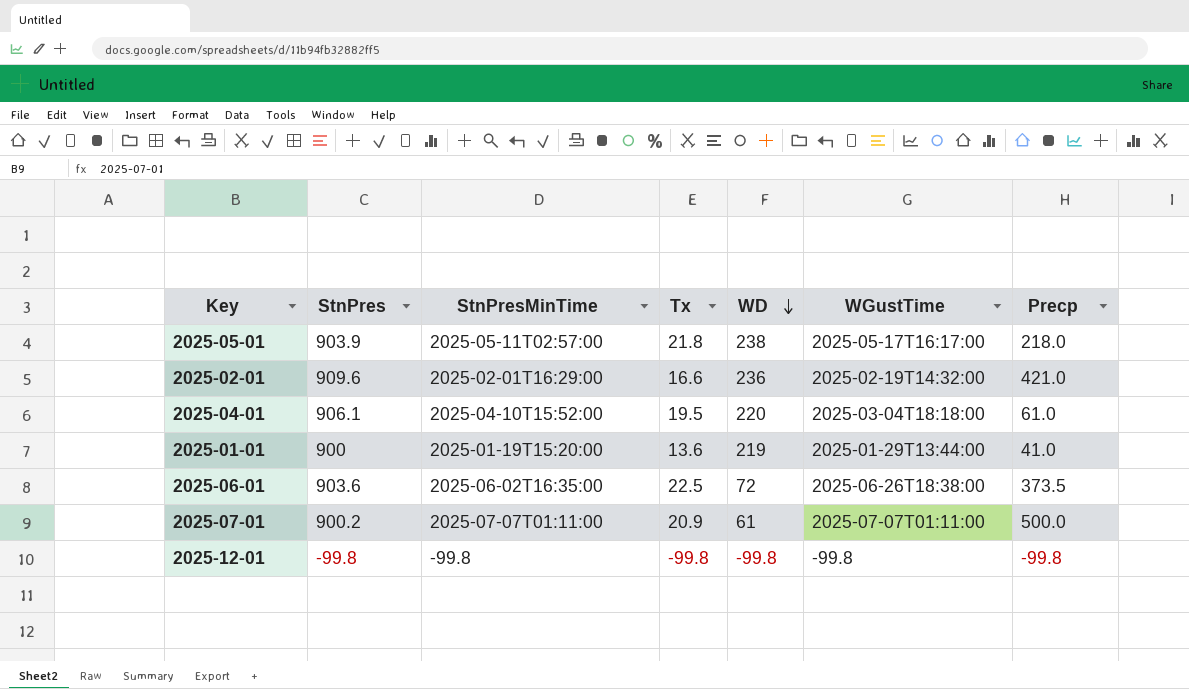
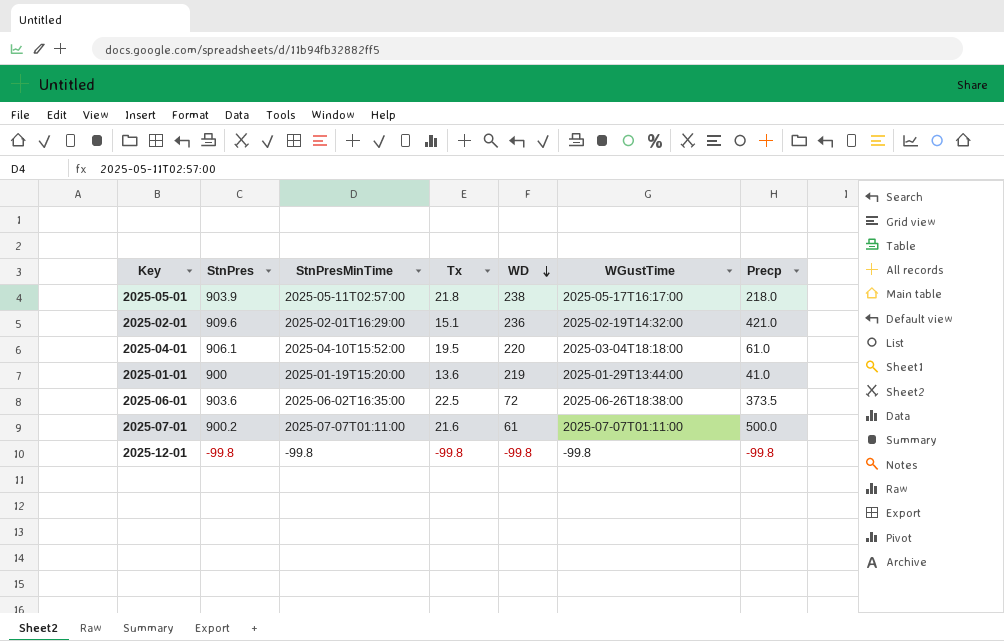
2025-02-01 | Tx: 16.6 -> 15.1
2025-07-01 | Tx: 20.9 -> 21.6

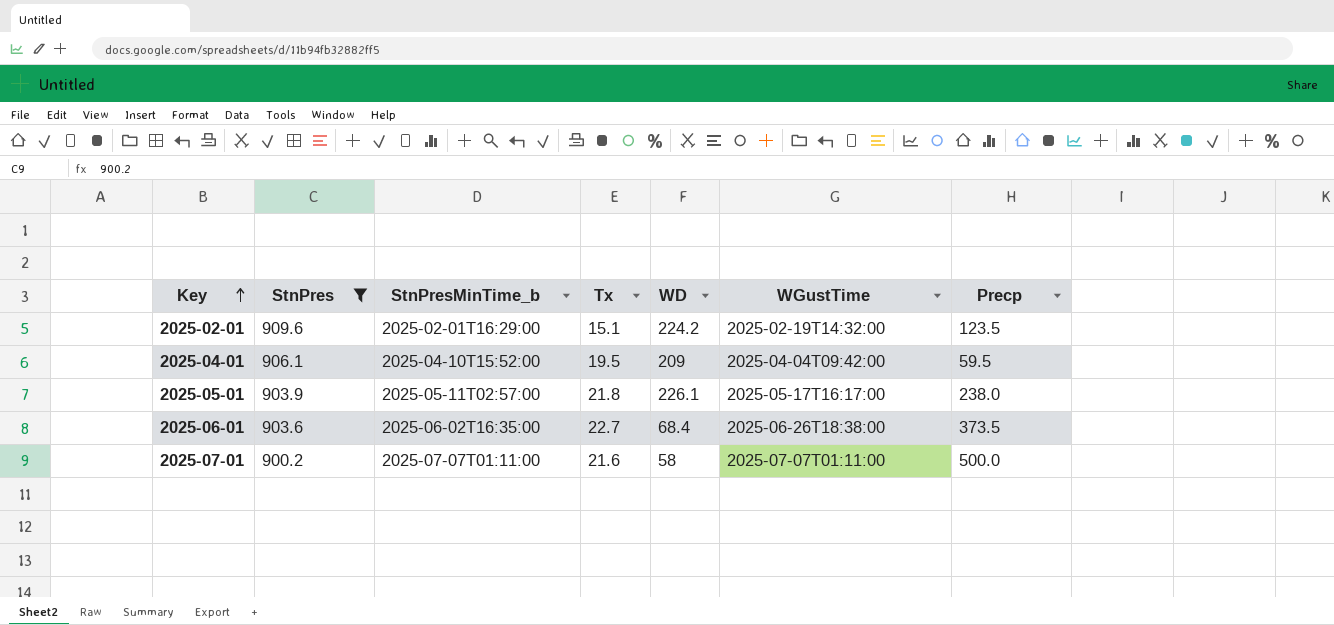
filter: none -> StnPres >= 900.2
row order: WD descending -> Key ascending
column name: StnPresMinTime -> StnPresMinTime_b
2025-02-01 | WD: 236 -> 224.2
2025-02-01 | Precp: 421.0 -> 123.5
2025-04-01 | WD: 220 -> 209
2025-04-01 | WGustTime: 2025-03-04T18:18:00 -> 2025-04-04T09:42:00
2025-04-01 | Precp: 61.0 -> 59.5
2025-05-01 | WD: 238 -> 226.1
2025-05-01 | Precp: 218.0 -> 238.0
2025-06-01 | Tx: 22.5 -> 22.7
2025-06-01 | WD: 72 -> 68.4
2025-07-01 | WD: 61 -> 58

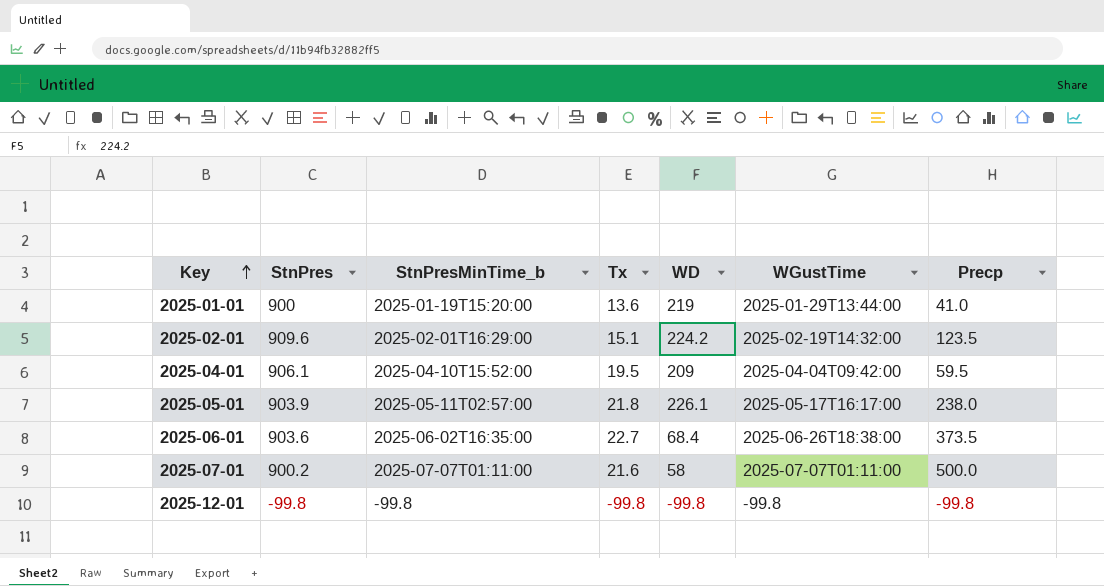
filter: StnPres >= 900.2 -> none

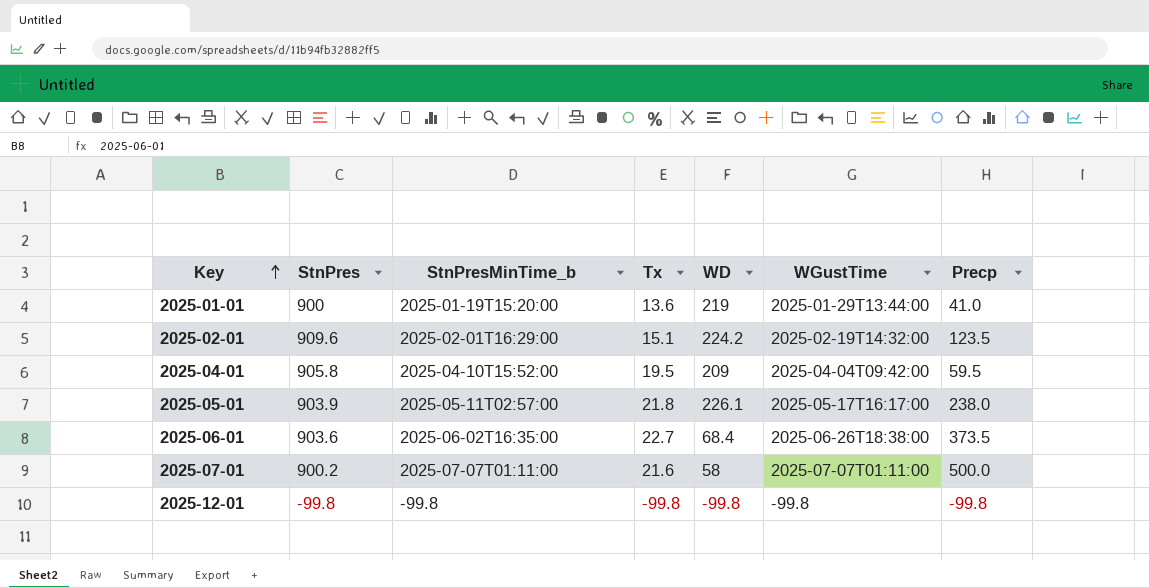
2025-04-01 | StnPres: 906.1 -> 905.8

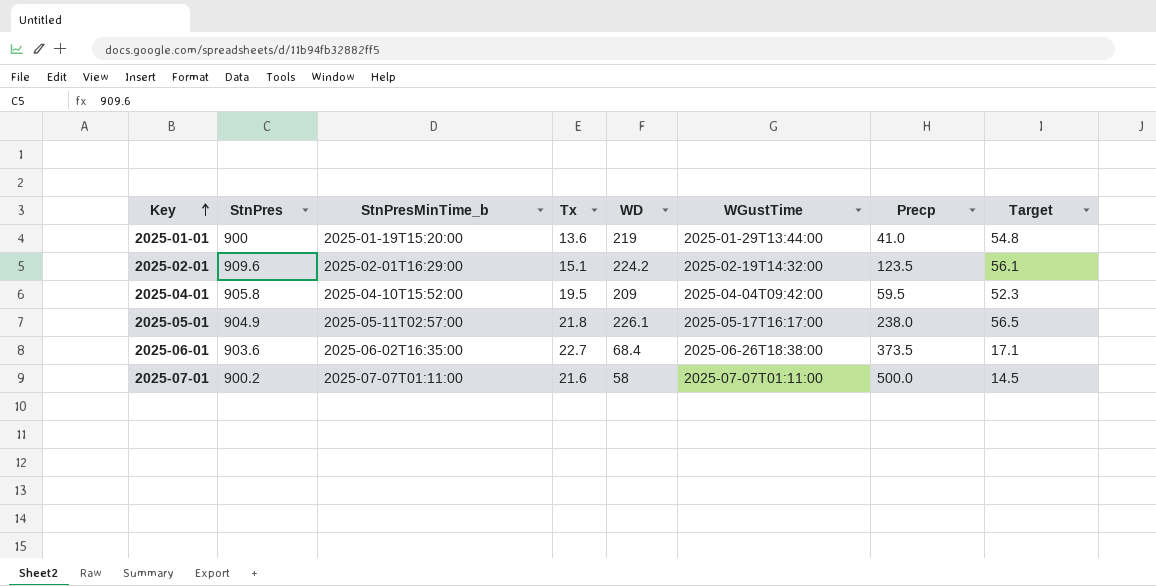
column Target | formula: none -> [WD] * 0.25
row 2025-12-01: -99.8 | -99.8 | -99.8 | -99.8 | -99.8 | -99.8 -> none
2025-05-01 | StnPres: 903.9 -> 904.9

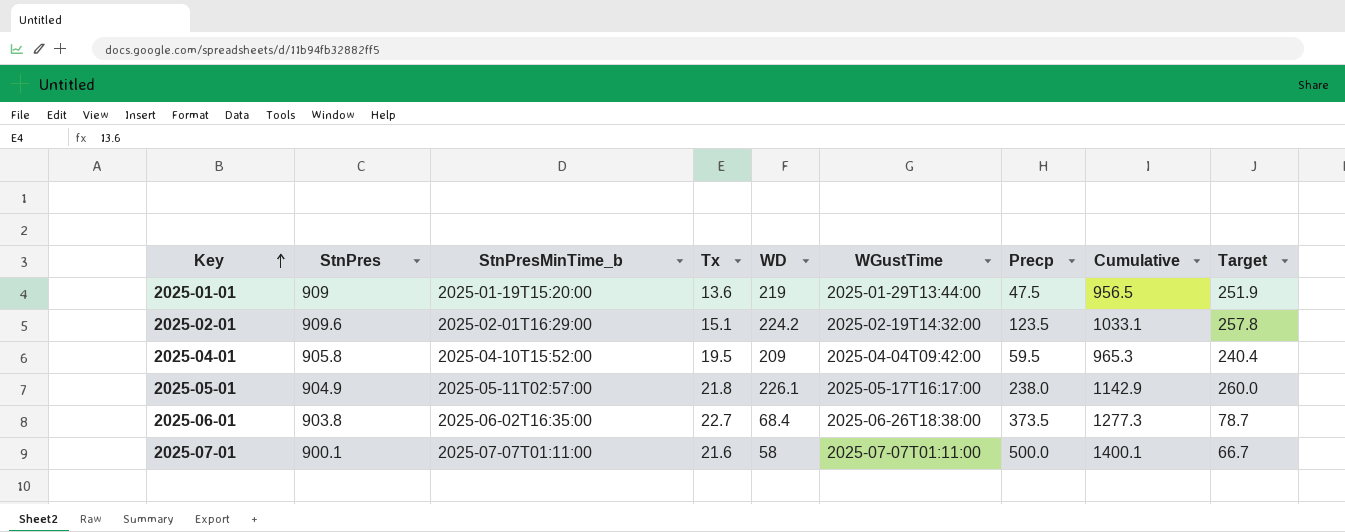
column Cumulative | formula: none -> [StnPres] + [Precp]
column Target | formula: [WD] * 0.25 -> [WD] * 1.15
2025-01-01 | StnPres: 900 -> 909
2025-01-01 | Precp: 41.0 -> 47.5
2025-06-01 | StnPres: 903.6 -> 903.8
2025-07-01 | StnPres: 900.2 -> 900.1

